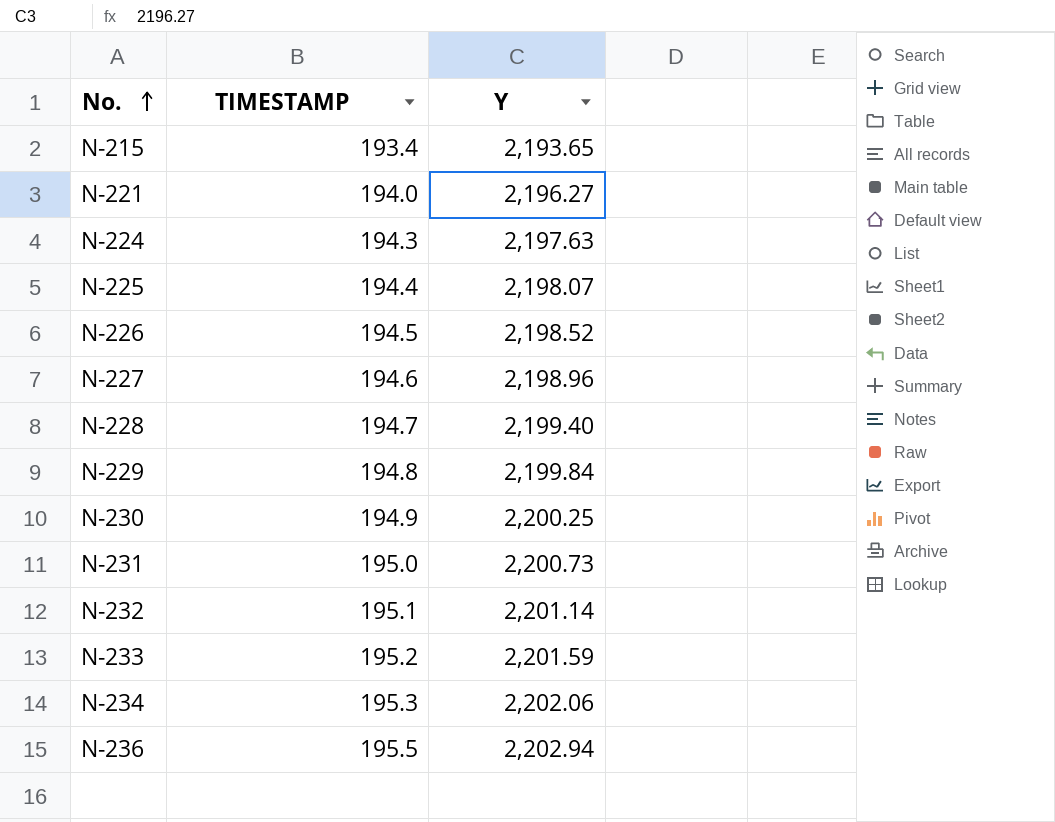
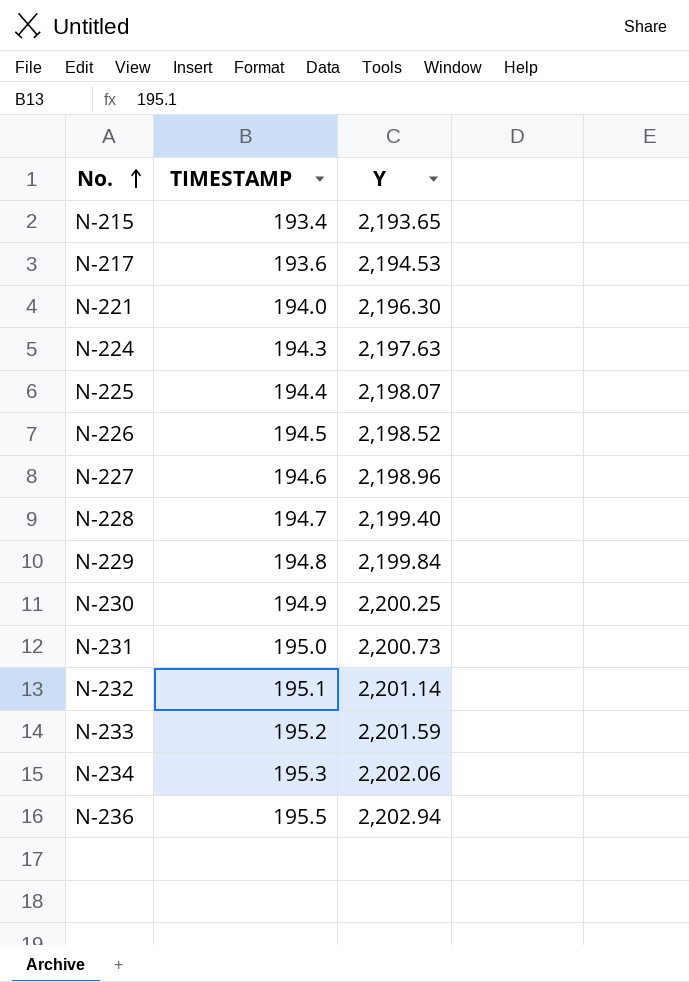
row N-217: none -> 193.6 | 2,194.53
N-221 | Y: 2,196.27 -> 2,196.30

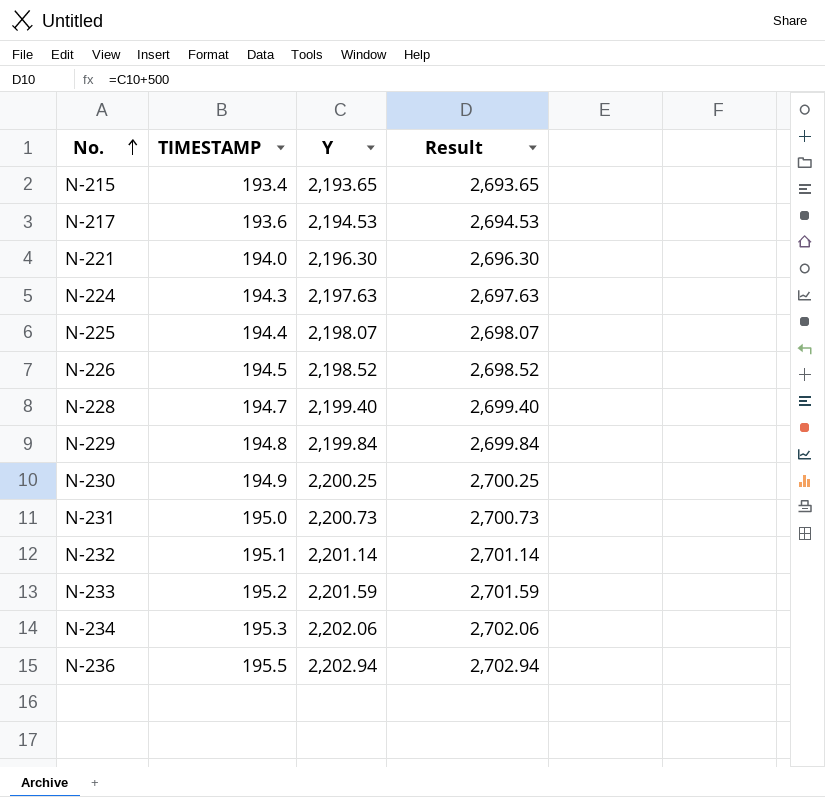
column Result | formula: none -> [Y] + 500
row N-227: 194.6 | 2,198.96 -> none

